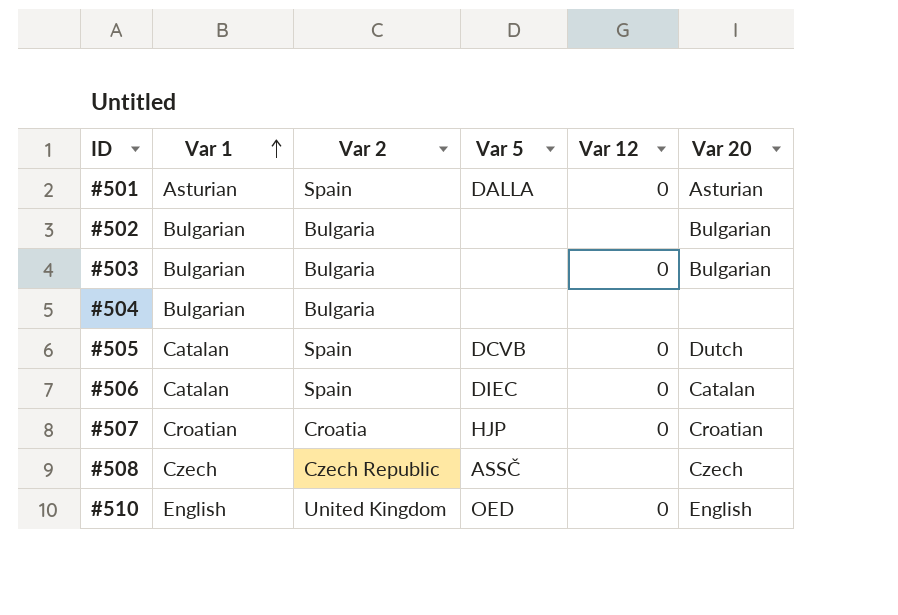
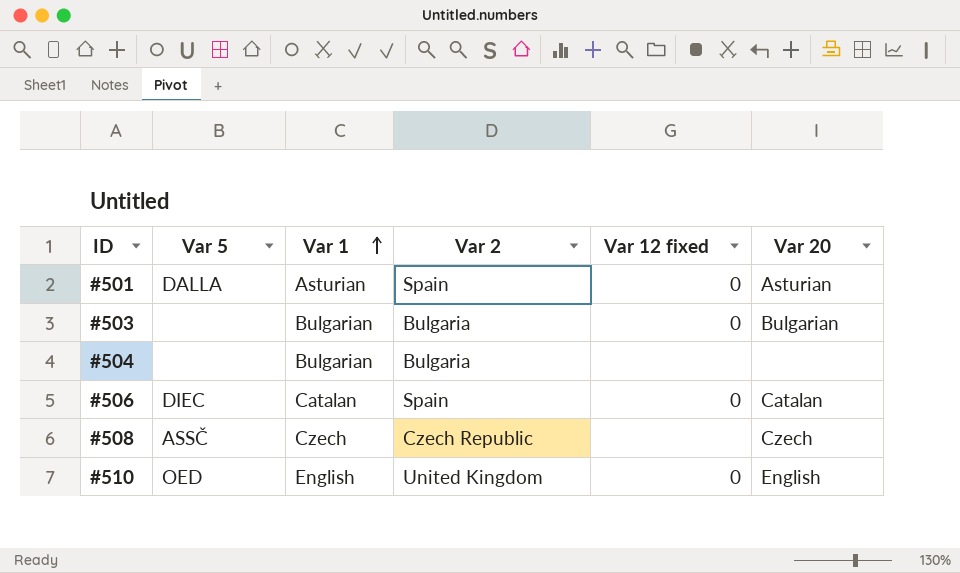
column Var 5 | position: 4 -> 2
column name: Var 12 -> Var 12 fixed
row #502: Bulgarian | Bulgaria | none | none | Bulgarian -> none
row #505: Catalan | Spain | DCVB | 0 | Dutch -> none
row #507: Croatian | Croatia | HJP | 0 | Croatian -> none

